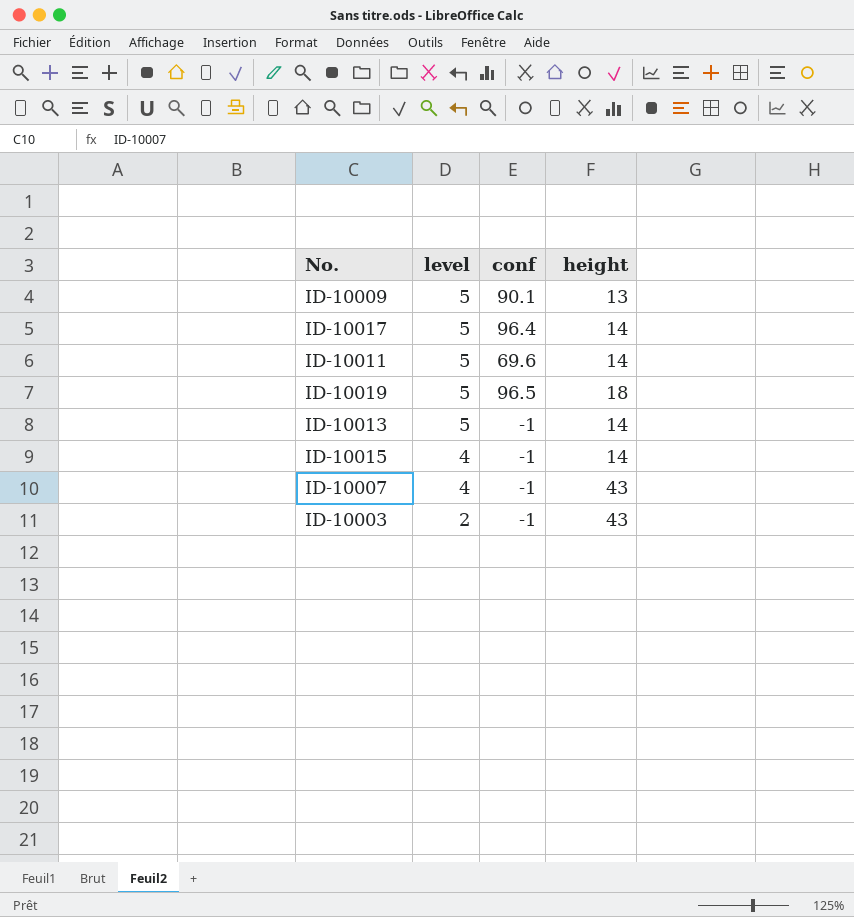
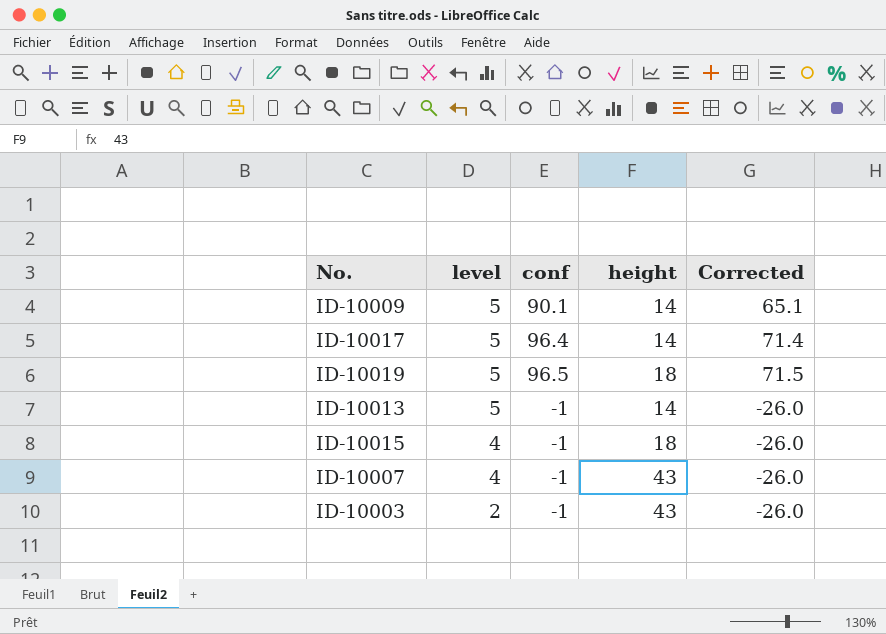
column Corrected | formula: none -> [conf] - 25
row ID-10011: 5 | 69.6 | 14 -> none
ID-10009 | height: 13 -> 14
ID-10015 | height: 14 -> 18

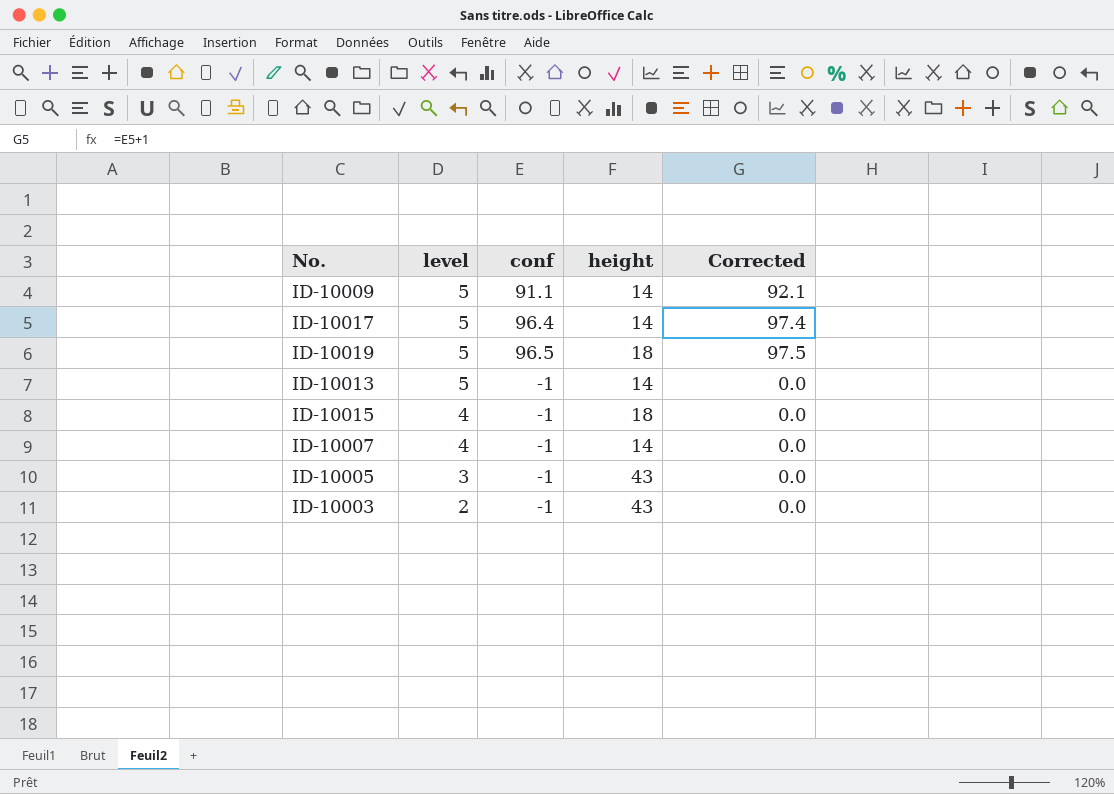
column Corrected | formula: [conf] - 25 -> [conf] + 1
ID-10009 | conf: 90.1 -> 91.1
ID-10007 | height: 43 -> 14
row ID-10005: none -> 3 | -1 | 43 | 0.0

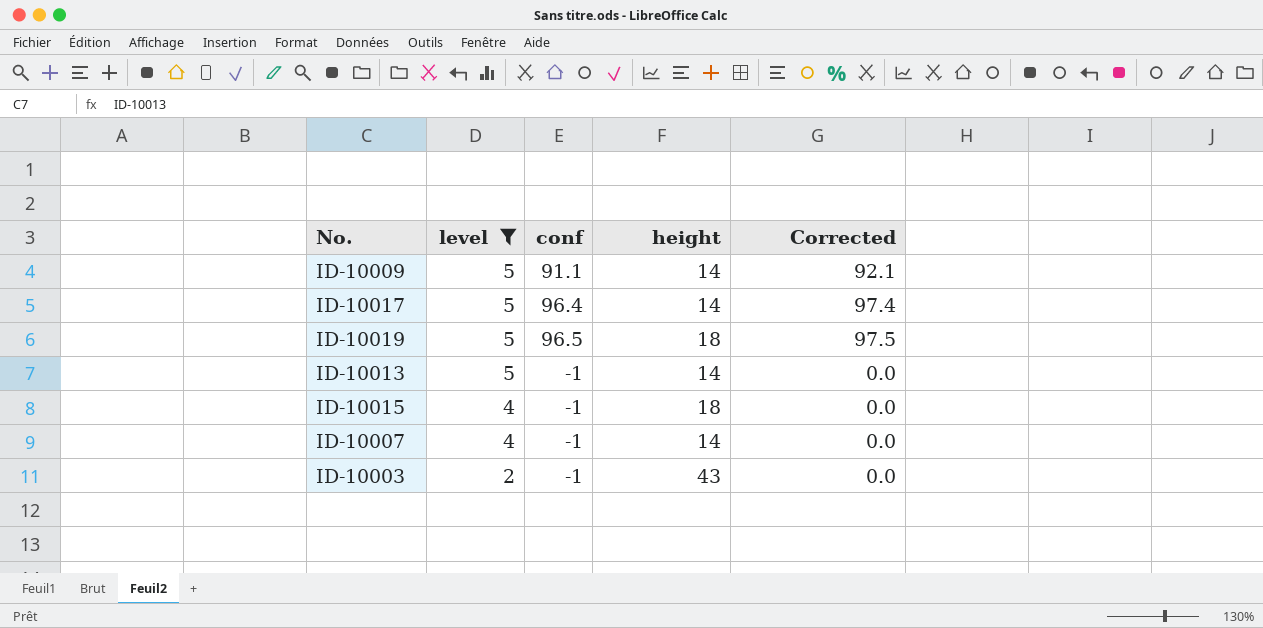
filter: none -> level != 3

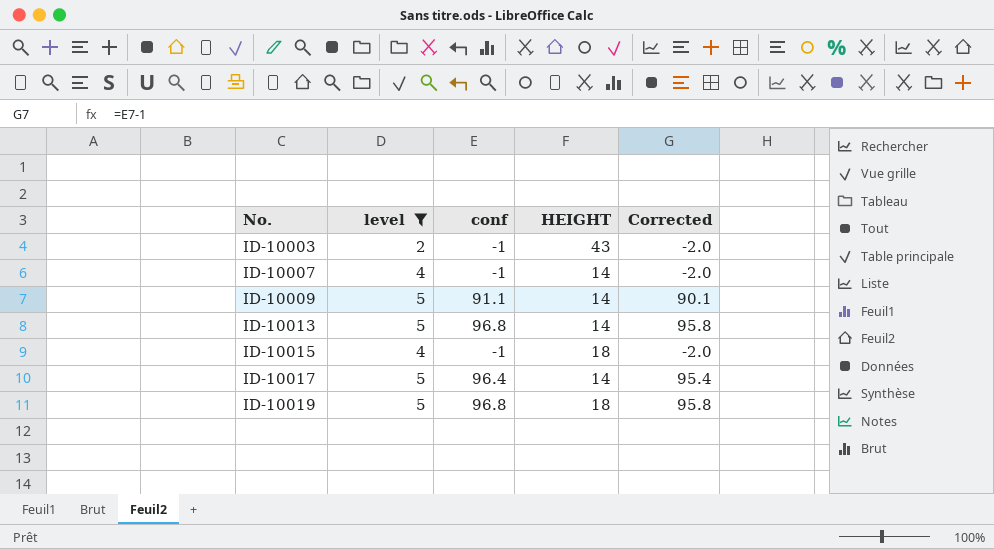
row order: level descending -> No. ascending
column name: height -> HEIGHT
column Corrected | formula: [conf] + 1 -> [conf] - 1
ID-10013 | conf: -1 -> 96.8
ID-10019 | conf: 96.5 -> 96.8

